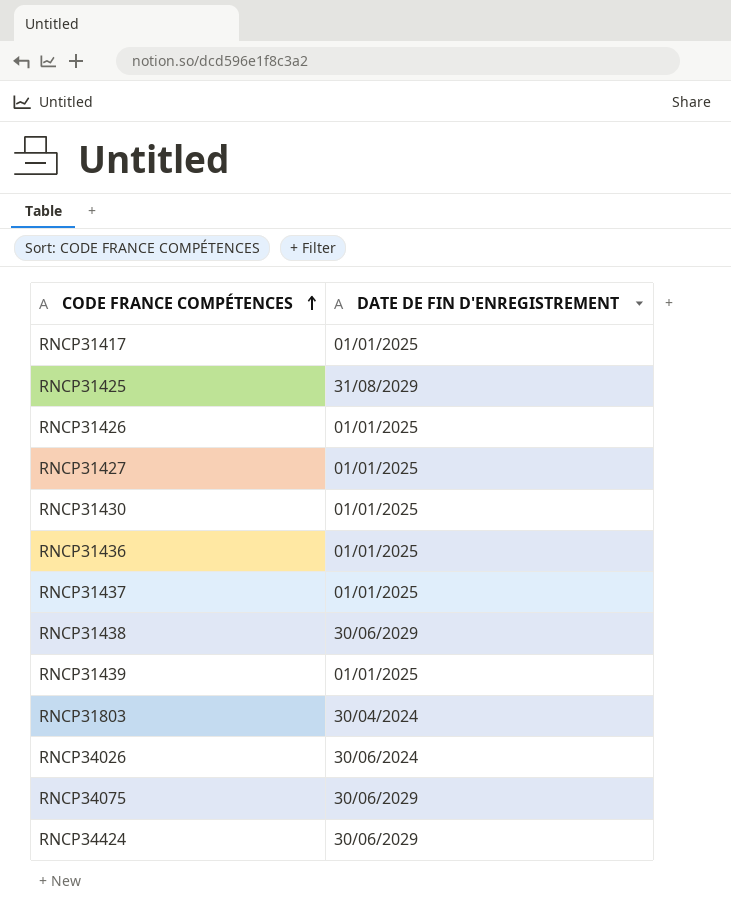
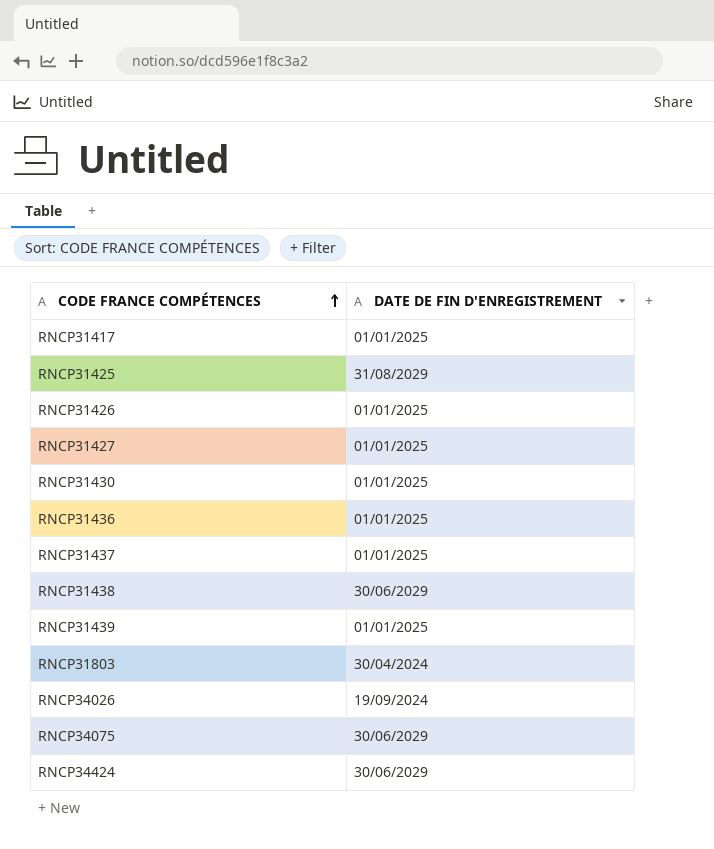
RNCP34026 | DATE DE FIN D'ENREGISTREMENT: 30/06/2024 -> 19/09/2024

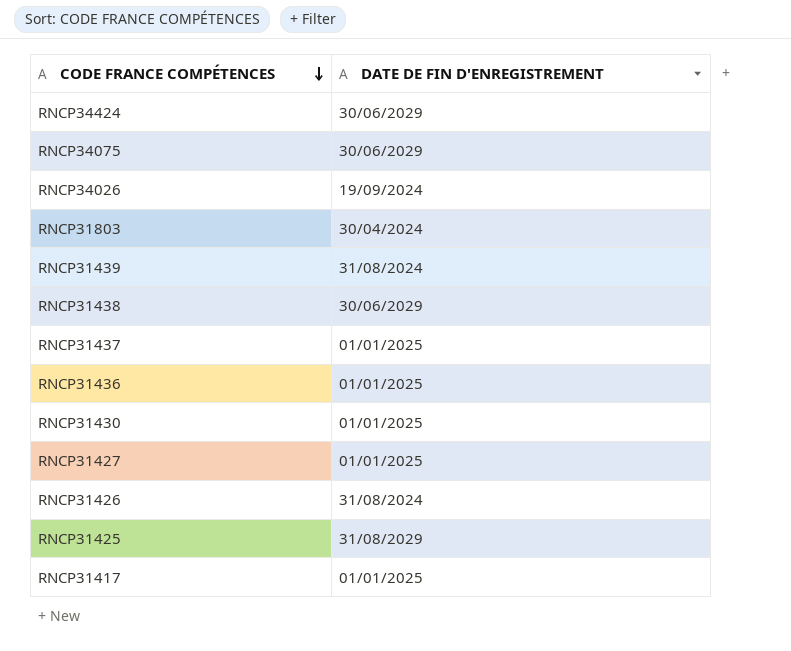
row order: CODE FRANCE COMPÉTENCES ascending -> CODE FRANCE COMPÉTENCES descending
RNCP31439 | DATE DE FIN D'ENREGISTREMENT: 01/01/2025 -> 31/08/2024
RNCP31426 | DATE DE FIN D'ENREGISTREMENT: 01/01/2025 -> 31/08/2024

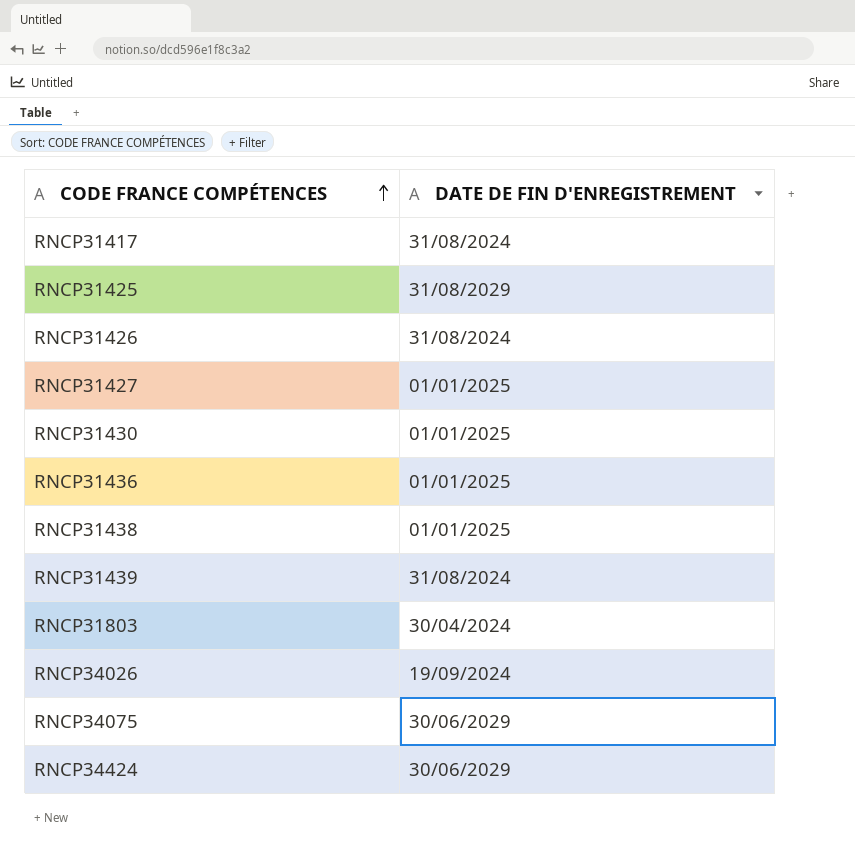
row order: CODE FRANCE COMPÉTENCES descending -> CODE FRANCE COMPÉTENCES ascending
row RNCP31437: 01/01/2025 -> none
RNCP31417 | DATE DE FIN D'ENREGISTREMENT: 01/01/2025 -> 31/08/2024
RNCP31438 | DATE DE FIN D'ENREGISTREMENT: 30/06/2029 -> 01/01/2025

